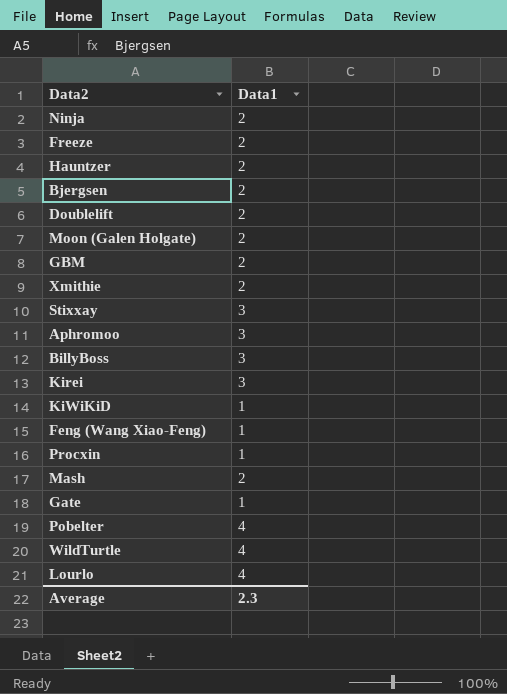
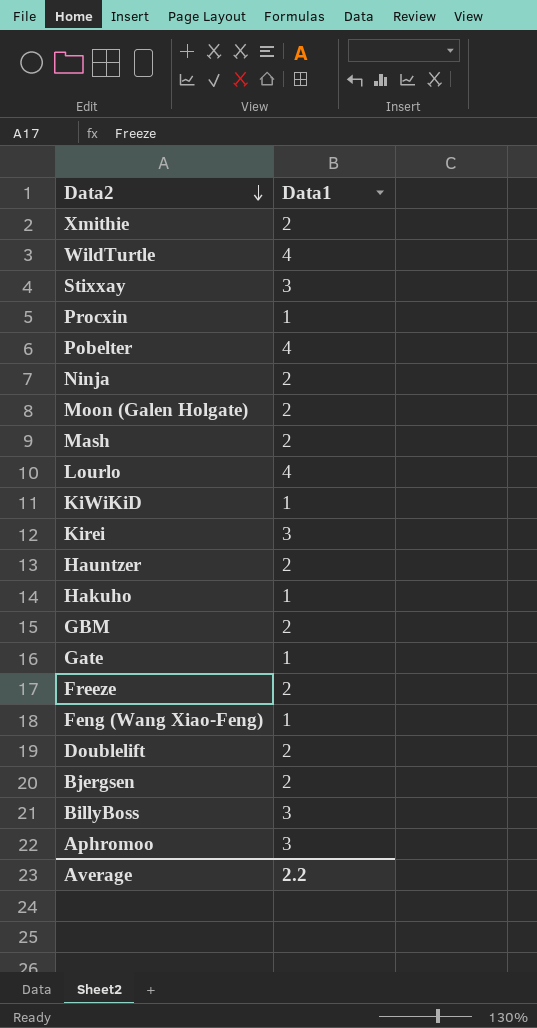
row order: none -> Data2 descending
row Hakuho: none -> 1
Average | Data1: 2.3 -> 2.2

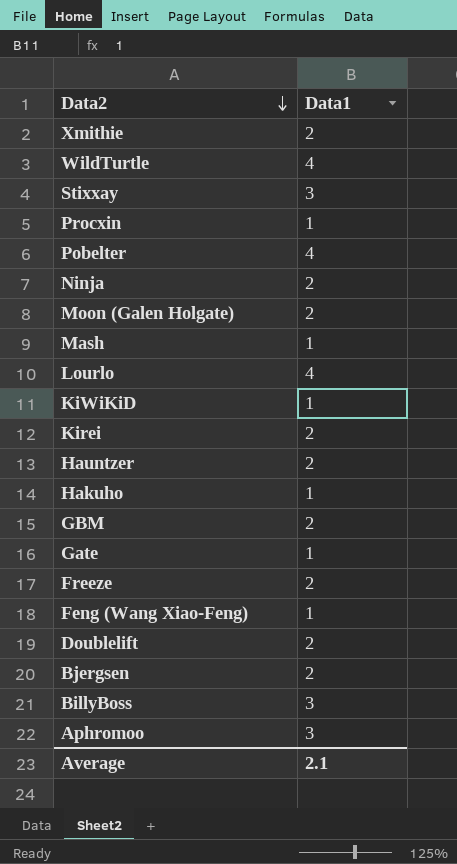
Mash | Data1: 2 -> 1
Kirei | Data1: 3 -> 2
Average | Data1: 2.2 -> 2.1

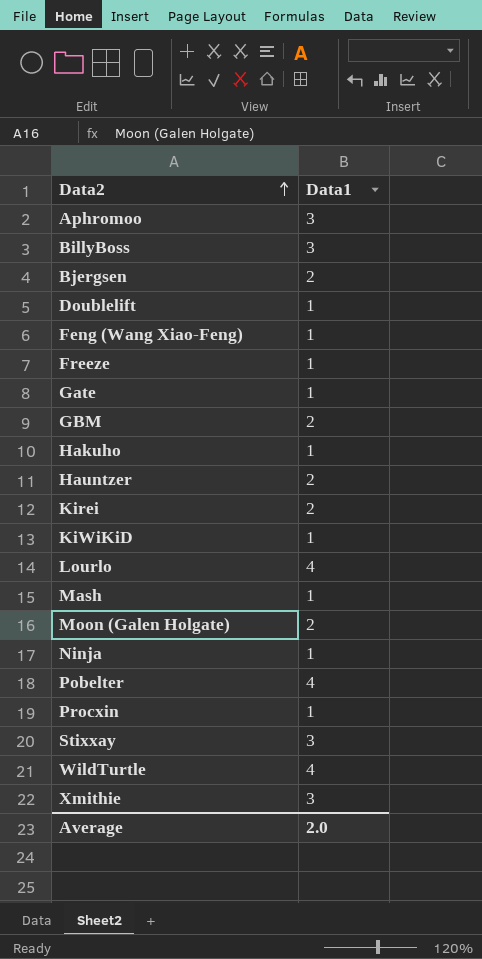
row order: Data2 descending -> Data2 ascending
Doublelift | Data1: 2 -> 1
Freeze | Data1: 2 -> 1
Ninja | Data1: 2 -> 1
Xmithie | Data1: 2 -> 3
Average | Data1: 2.1 -> 2.0

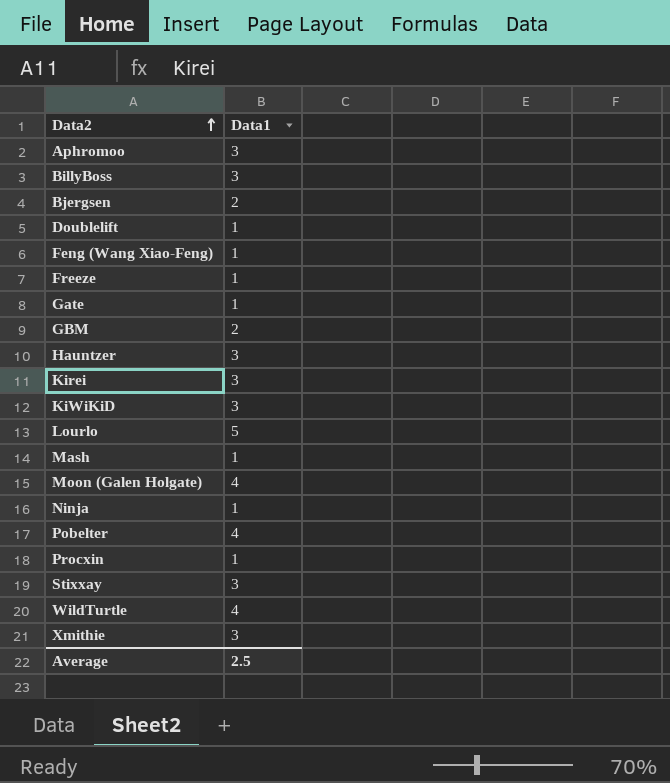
row Hakuho: 1 -> none
Hauntzer | Data1: 2 -> 3
Kirei | Data1: 2 -> 3
KiWiKiD | Data1: 1 -> 3
Lourlo | Data1: 4 -> 5
Moon (Galen Holgate) | Data1: 2 -> 4
Average | Data1: 2.0 -> 2.5

